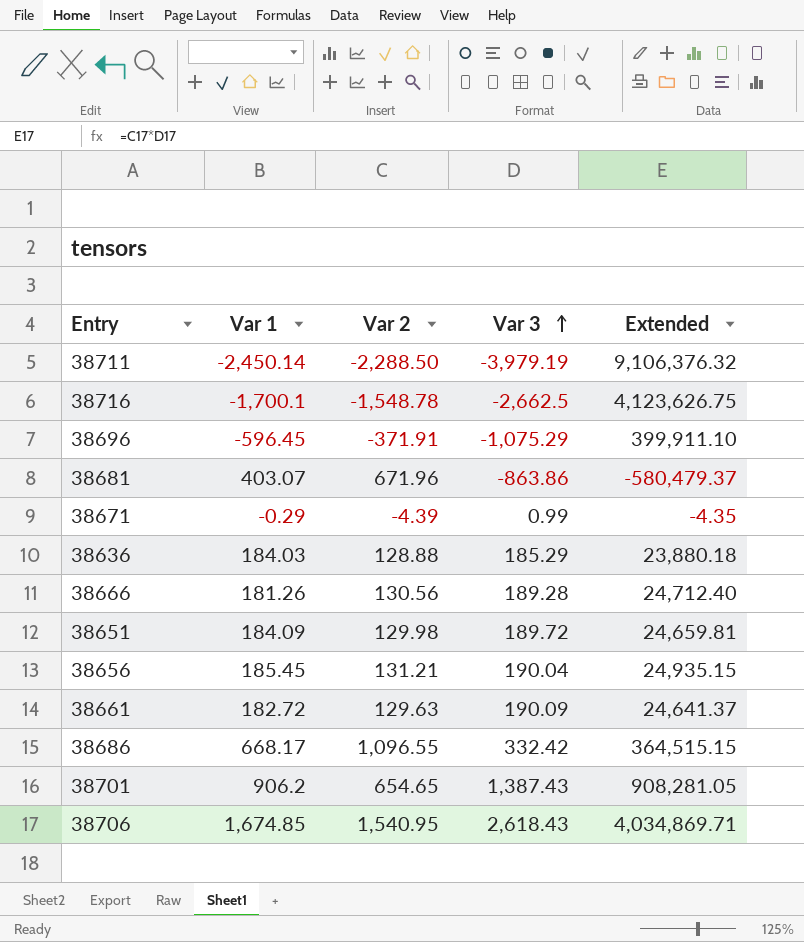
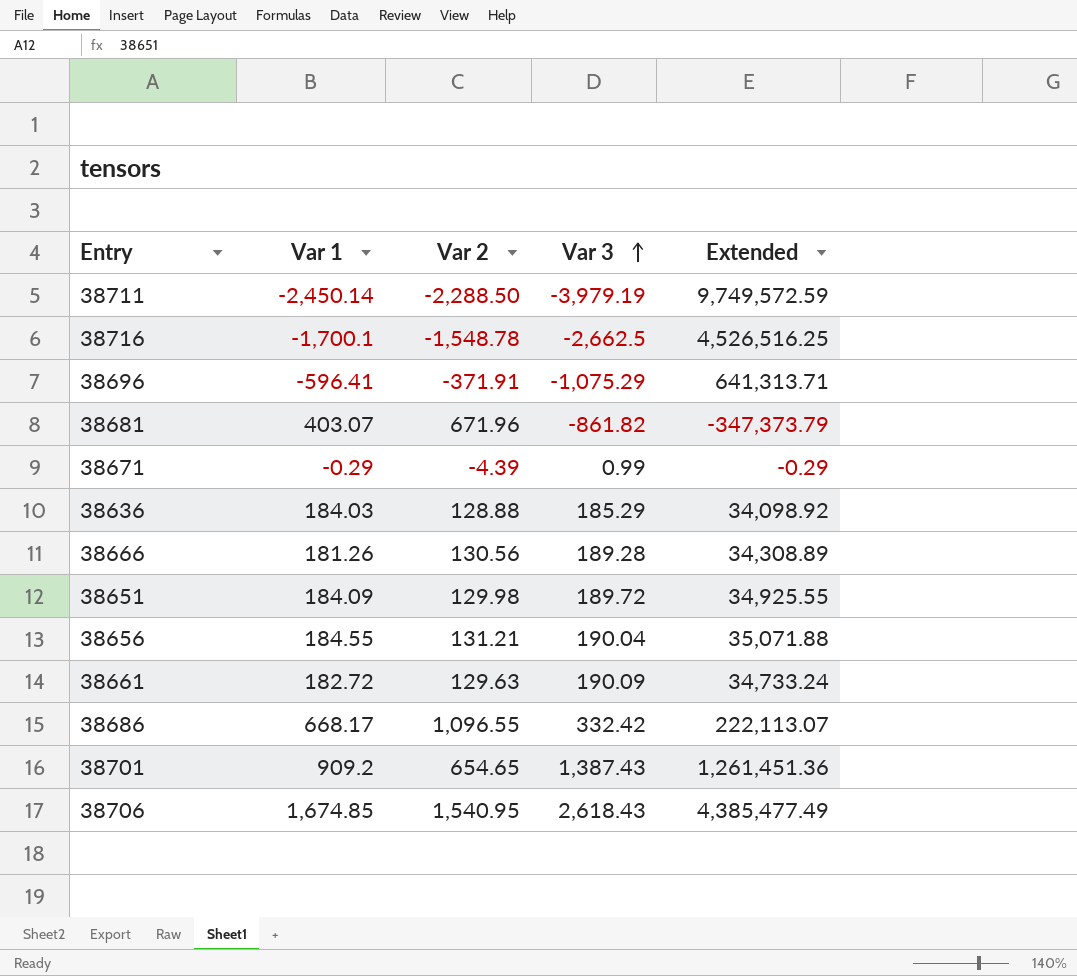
column Extended | formula: [Var 2] * [Var 3] -> [Var 1] * [Var 3]
38696 | Var 1: -596.45 -> -596.41
38681 | Var 3: -863.86 -> -861.82
38656 | Var 1: 185.45 -> 184.55
38701 | Var 1: 906.2 -> 909.2

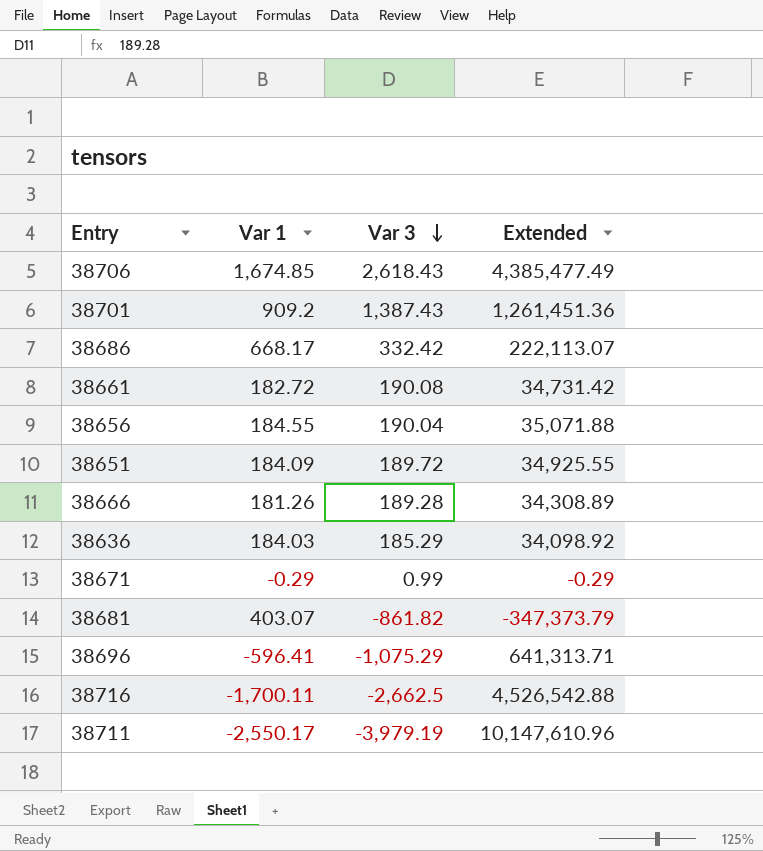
row order: Var 3 ascending -> Var 3 descending
column Var 2 | position: 3 -> none
38661 | Var 3: 190.09 -> 190.08
38661 | Extended: 34,733.24 -> 34,731.42
38716 | Var 1: -1,700.1 -> -1,700.11
38716 | Extended: 4,526,516.25 -> 4,526,542.88
38711 | Var 1: -2,450.14 -> -2,550.17
38711 | Extended: 9,749,572.59 -> 10,147,610.96

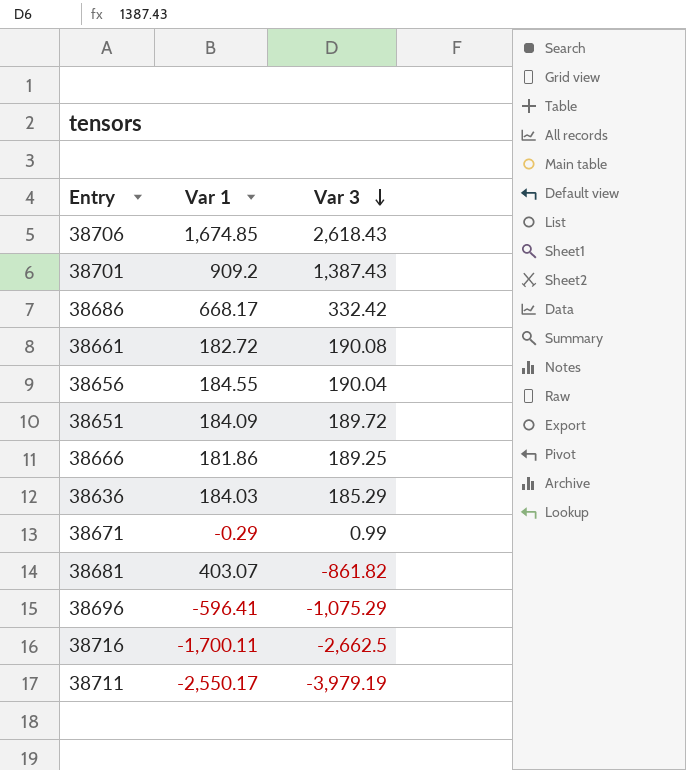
column Extended | formula: [Var 1] * [Var 3] -> none
38666 | Var 1: 181.26 -> 181.86
38666 | Var 3: 189.28 -> 189.25

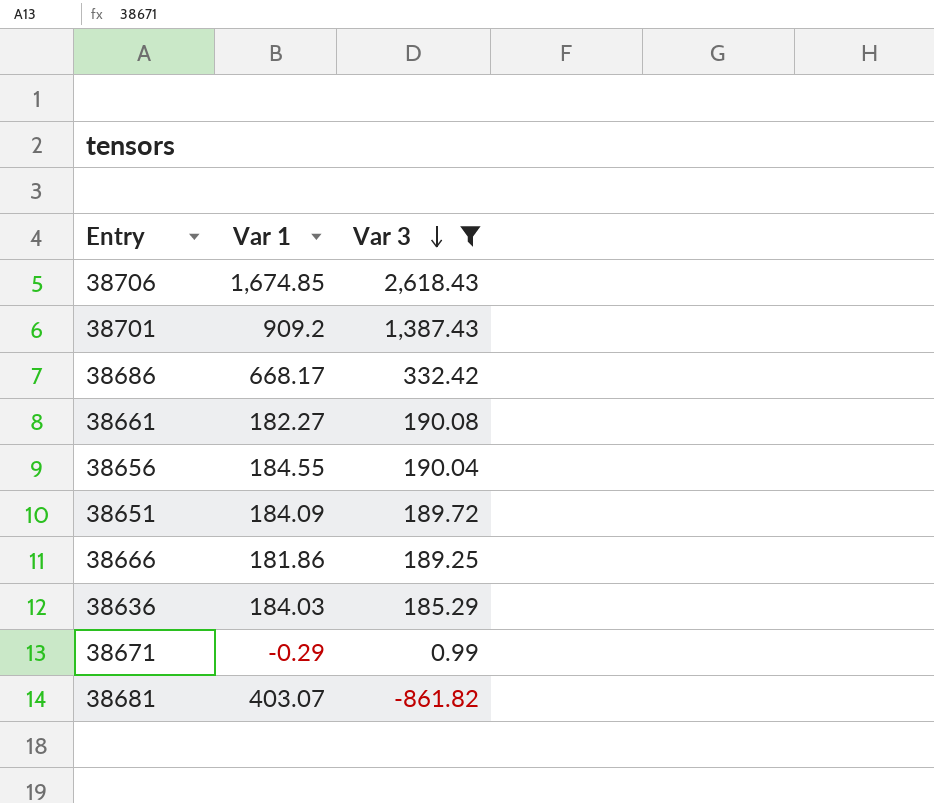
filter: none -> Var 3 >= -861.82
38661 | Var 1: 182.72 -> 182.27

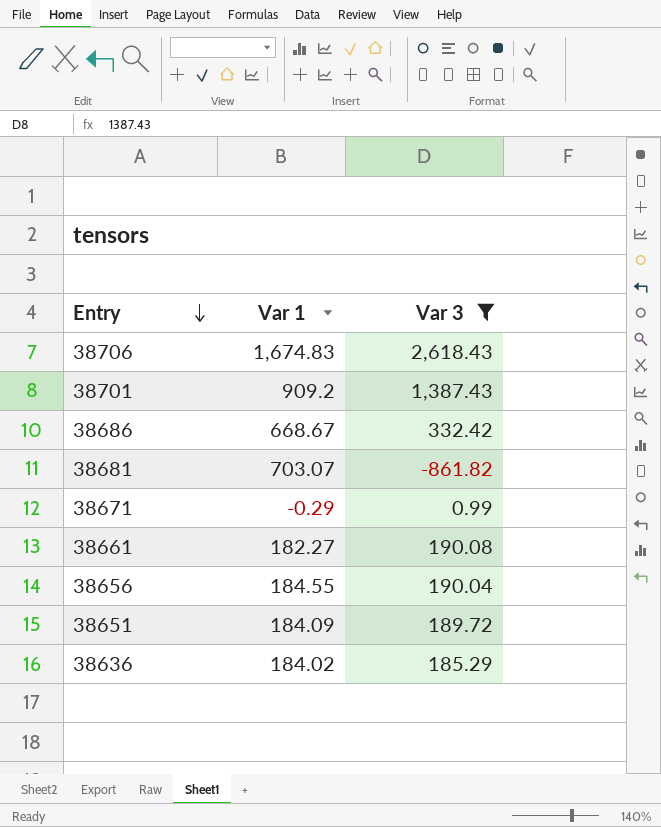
row order: Var 3 descending -> Entry descending
row 38666: 181.86 | 189.25 -> none
38706 | Var 1: 1,674.85 -> 1,674.83
38686 | Var 1: 668.17 -> 668.67
38681 | Var 1: 403.07 -> 703.07
38636 | Var 1: 184.03 -> 184.02

